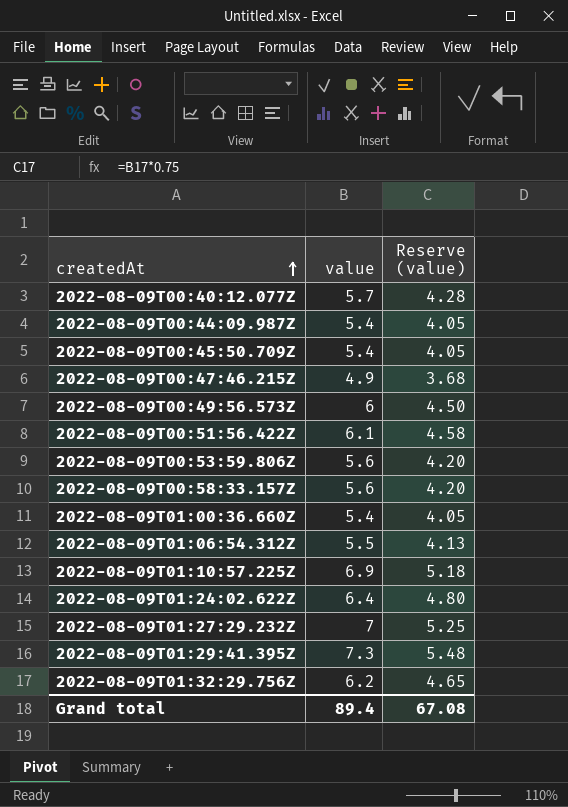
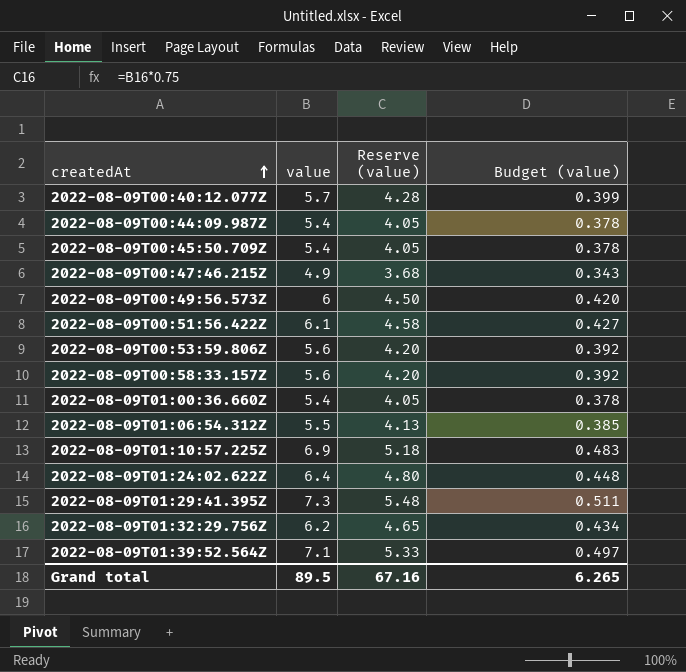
column Budget (value) | formula: none -> [value] * 0.07
row 2022-08-09T01:27:29.232Z: 7 | 5.25 -> none
row 2022-08-09T01:39:52.564Z: none -> 7.1 | 5.33 | 0.497
Grand total | value: 89.4 -> 89.5
Grand total | Reserve (value): 67.08 -> 67.16

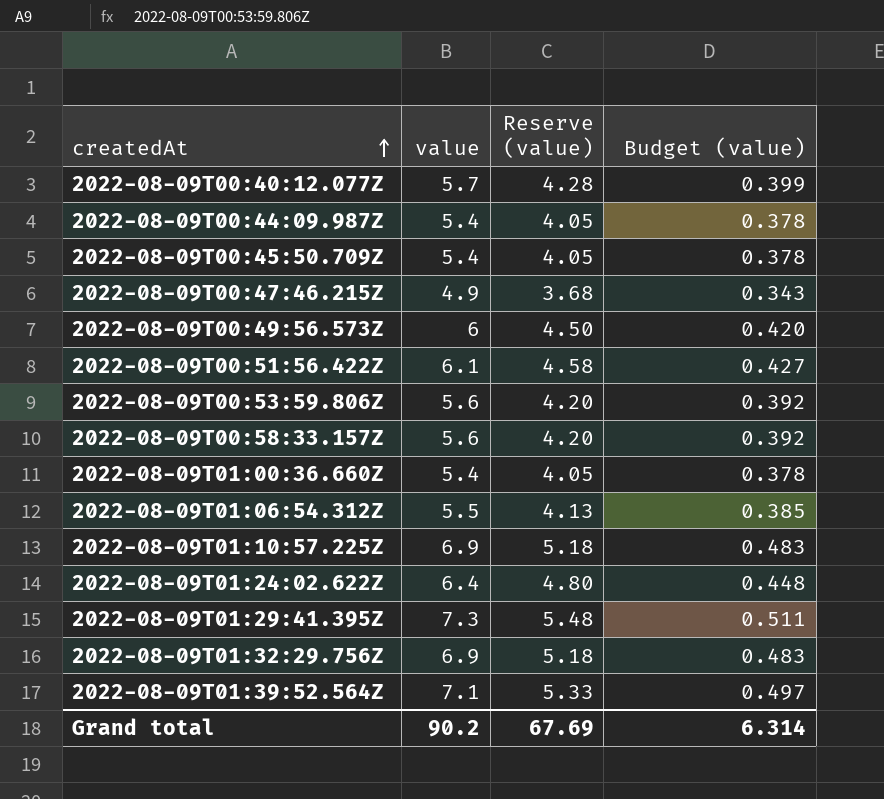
2022-08-09T01:32:29.756Z | value: 6.2 -> 6.9
2022-08-09T01:32:29.756Z | Reserve (value): 4.65 -> 5.18
2022-08-09T01:32:29.756Z | Budget (value): 0.434 -> 0.483
Grand total | value: 89.5 -> 90.2
Grand total | Reserve (value): 67.16 -> 67.69
Grand total | Budget (value): 6.265 -> 6.314

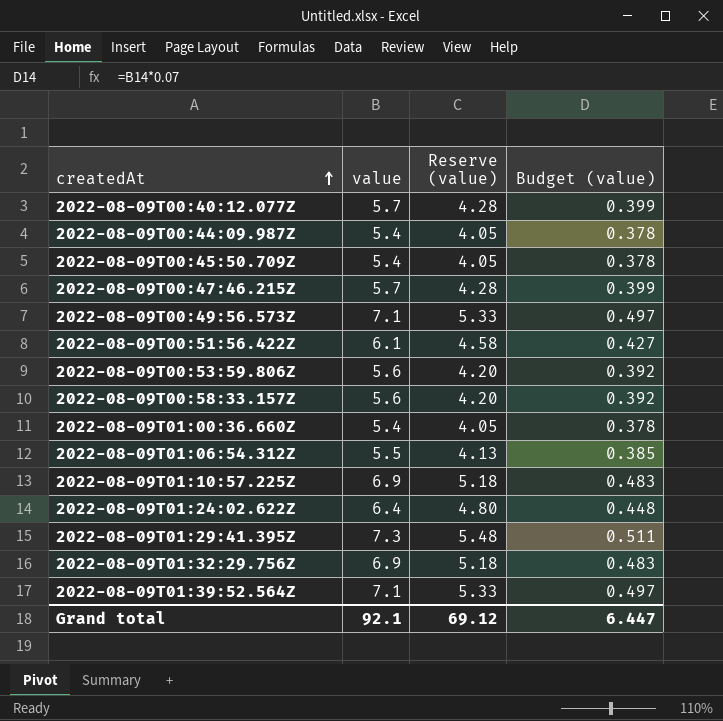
2022-08-09T00:47:46.215Z | value: 4.9 -> 5.7
2022-08-09T00:47:46.215Z | Reserve (value): 3.68 -> 4.28
2022-08-09T00:47:46.215Z | Budget (value): 0.343 -> 0.399
2022-08-09T00:49:56.573Z | value: 6 -> 7.1
2022-08-09T00:49:56.573Z | Reserve (value): 4.50 -> 5.33
2022-08-09T00:49:56.573Z | Budget (value): 0.420 -> 0.497
Grand total | value: 90.2 -> 92.1
Grand total | Reserve (value): 67.69 -> 69.12
Grand total | Budget (value): 6.314 -> 6.447

